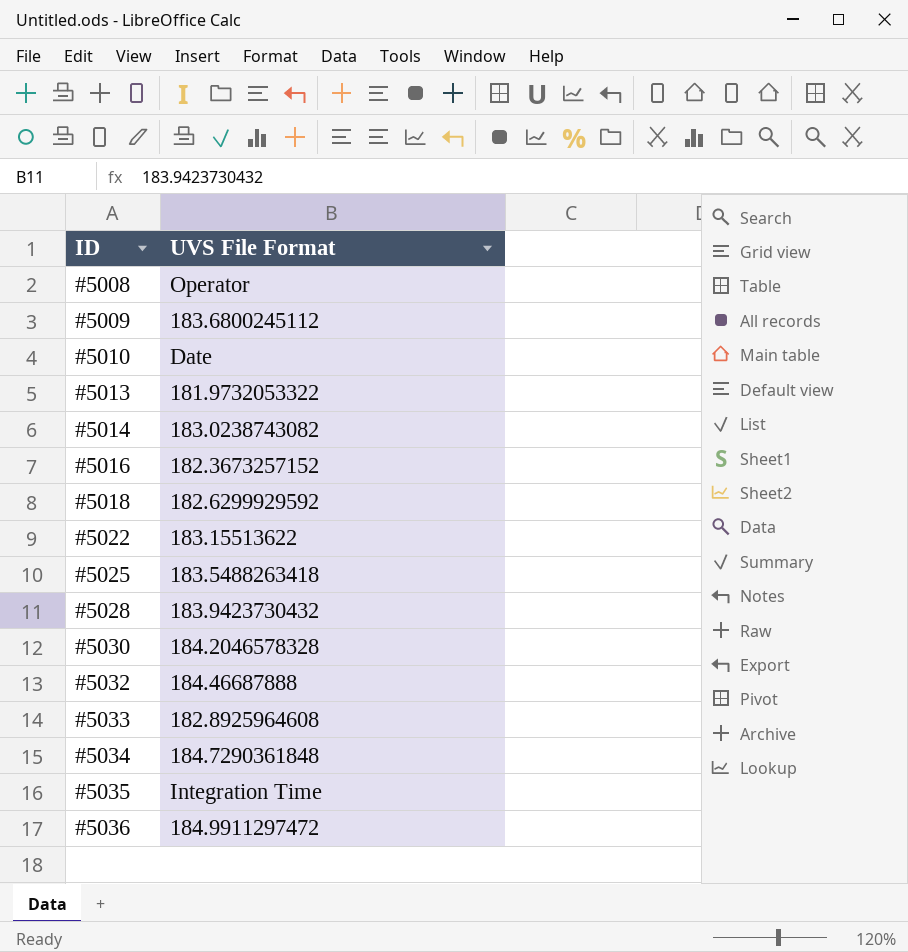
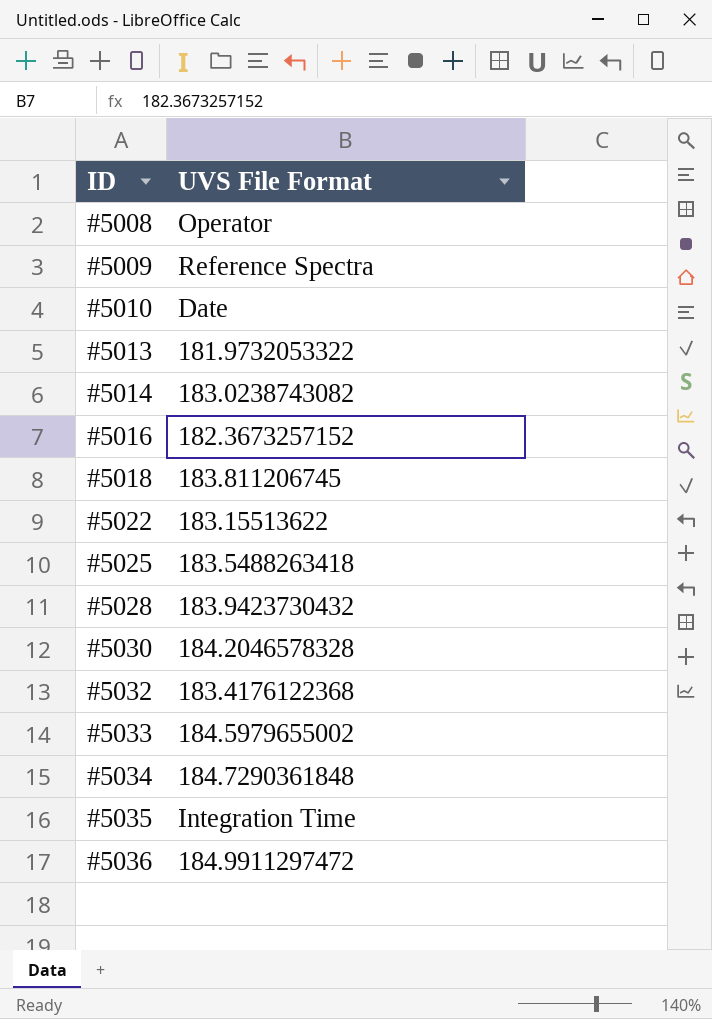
#5009 | UVS File Format: 183.6800245112 -> Reference Spectra
#5018 | UVS File Format: 182.6299929592 -> 183.811206745
#5032 | UVS File Format: 184.46687888 -> 183.4176122368
#5033 | UVS File Format: 182.8925964608 -> 184.5979655002

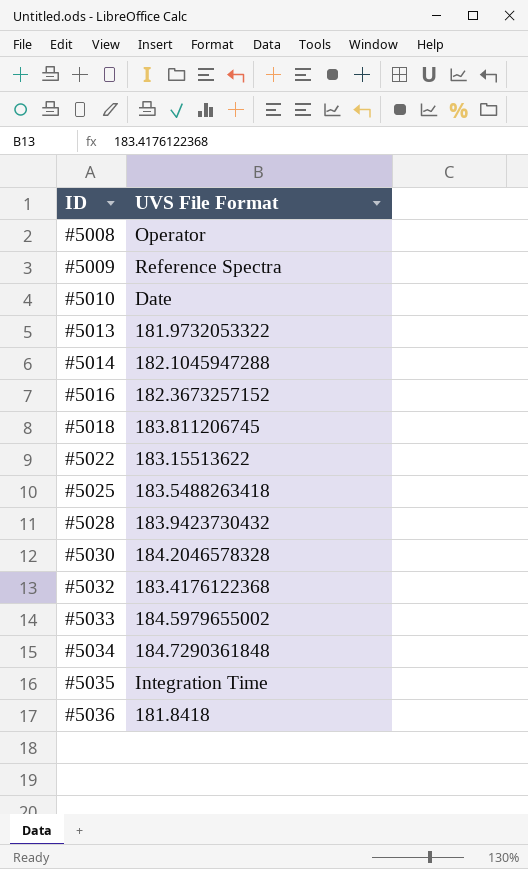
#5014 | UVS File Format: 183.0238743082 -> 182.1045947288
#5036 | UVS File Format: 184.9911297472 -> 181.8418

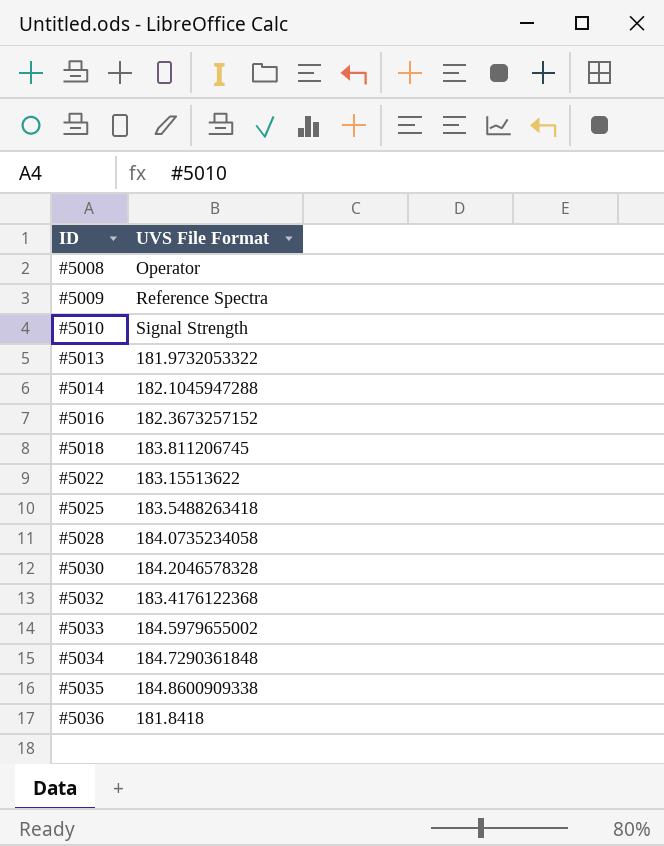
#5010 | UVS File Format: Date -> Signal Strength
#5028 | UVS File Format: 183.9423730432 -> 184.0735234058
#5035 | UVS File Format: Integration Time -> 184.8600909338

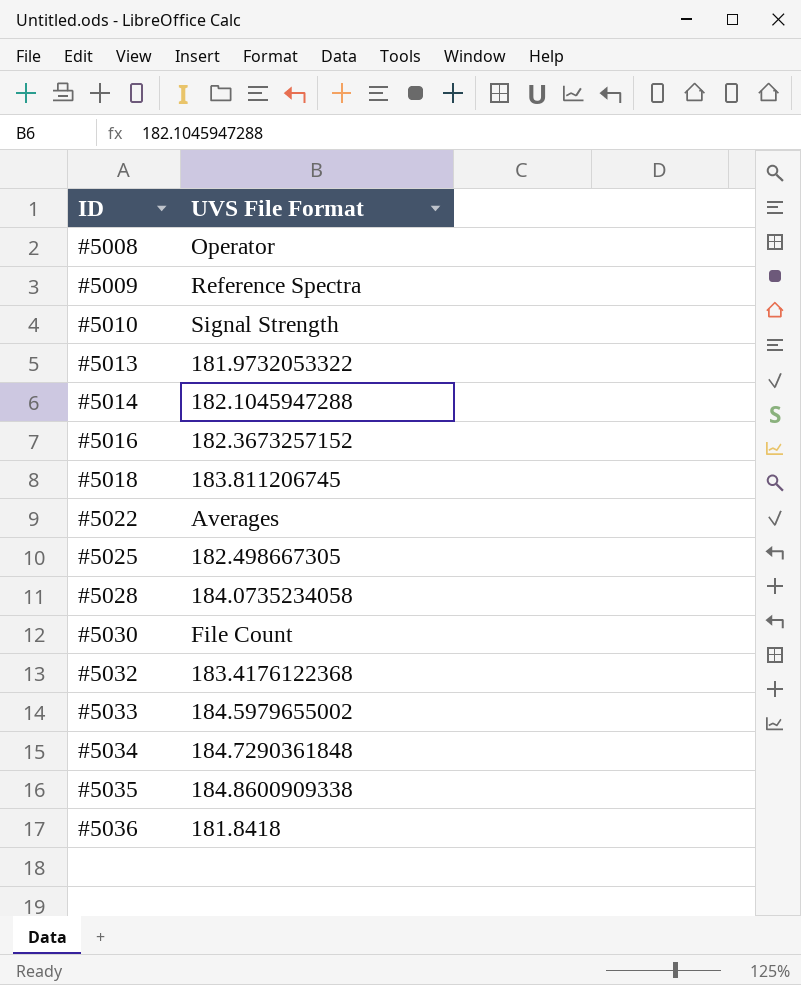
#5022 | UVS File Format: 183.15513622 -> Averages
#5025 | UVS File Format: 183.5488263418 -> 182.498667305
#5030 | UVS File Format: 184.2046578328 -> File Count

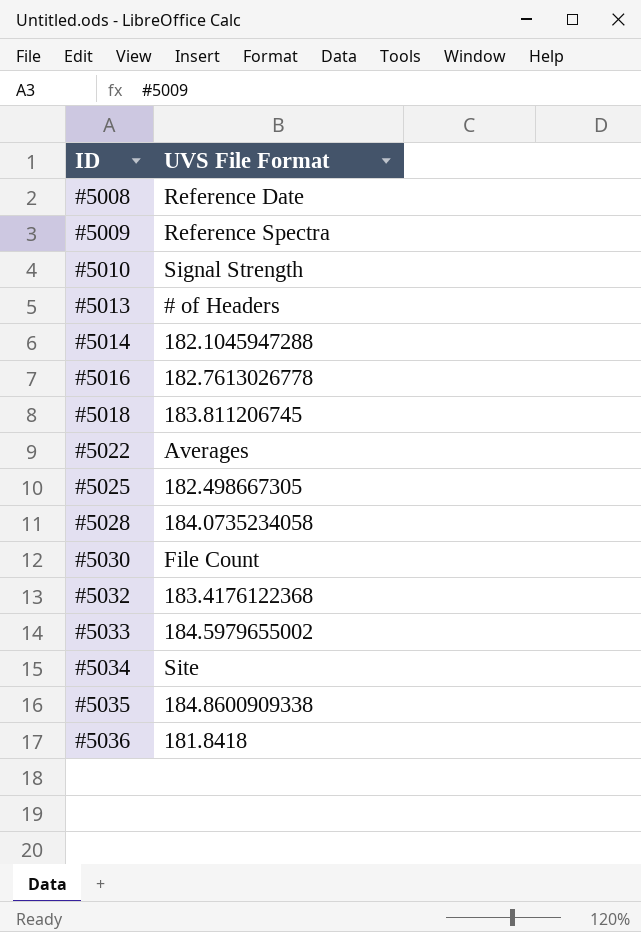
#5008 | UVS File Format: Operator -> Reference Date
#5013 | UVS File Format: 181.9732053322 -> # of Headers
#5016 | UVS File Format: 182.3673257152 -> 182.7613026778
#5034 | UVS File Format: 184.7290361848 -> Site

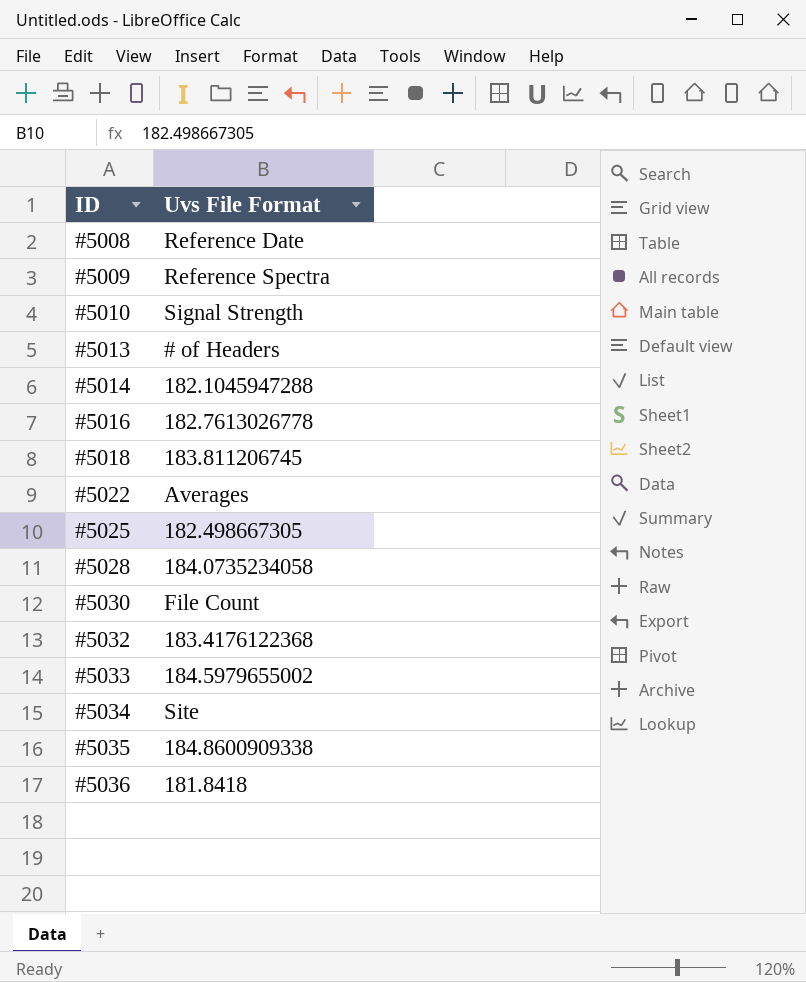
column name: UVS File Format -> Uvs File Format

